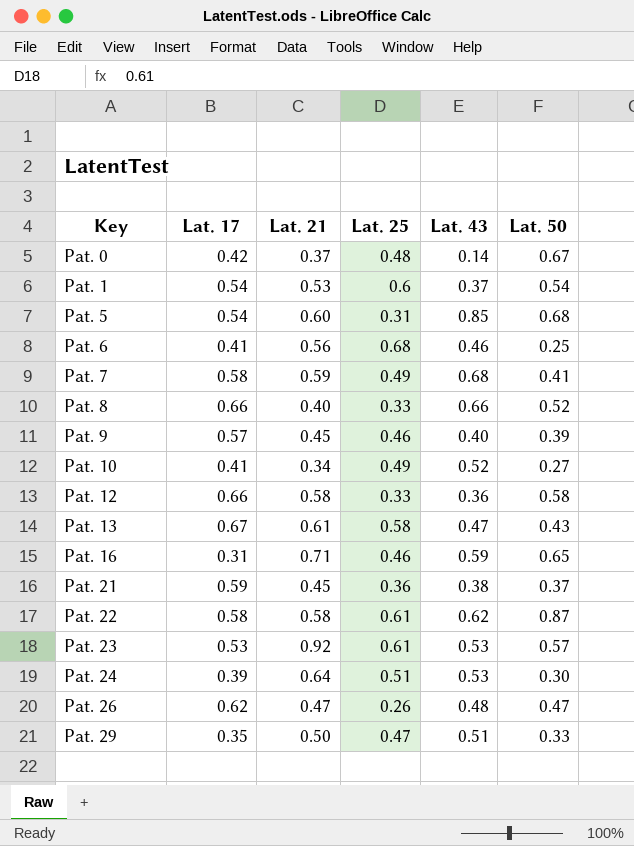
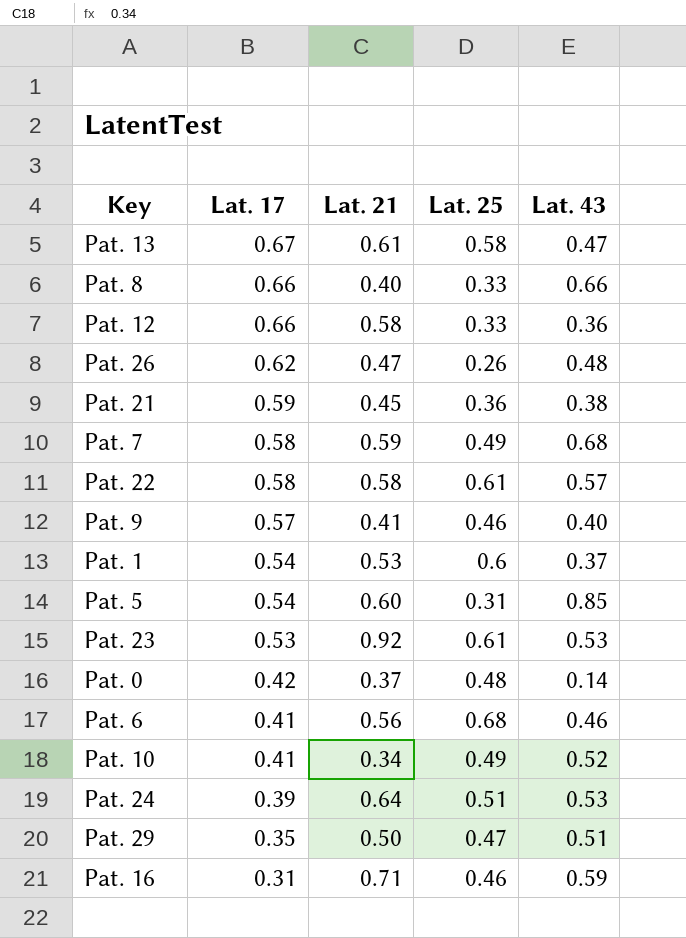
row order: Key ascending -> Lat. 17 descending
column Lat. 50 | position: 6 -> none
Pat. 22 | Lat. 43: 0.62 -> 0.57
Pat. 9 | Lat. 21: 0.45 -> 0.41

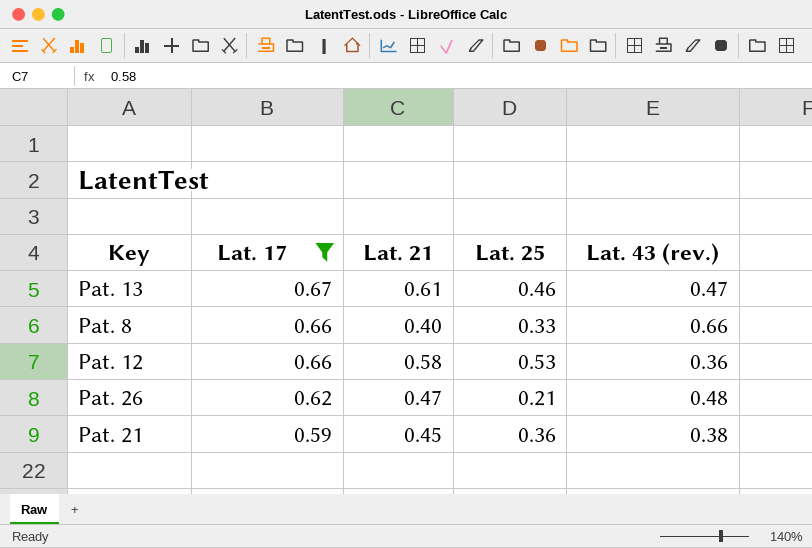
filter: none -> Lat. 17 >= 0.59
column name: Lat. 43 -> Lat. 43 (rev.)
Pat. 13 | Lat. 25: 0.58 -> 0.46
Pat. 12 | Lat. 25: 0.33 -> 0.53
Pat. 26 | Lat. 25: 0.26 -> 0.21

